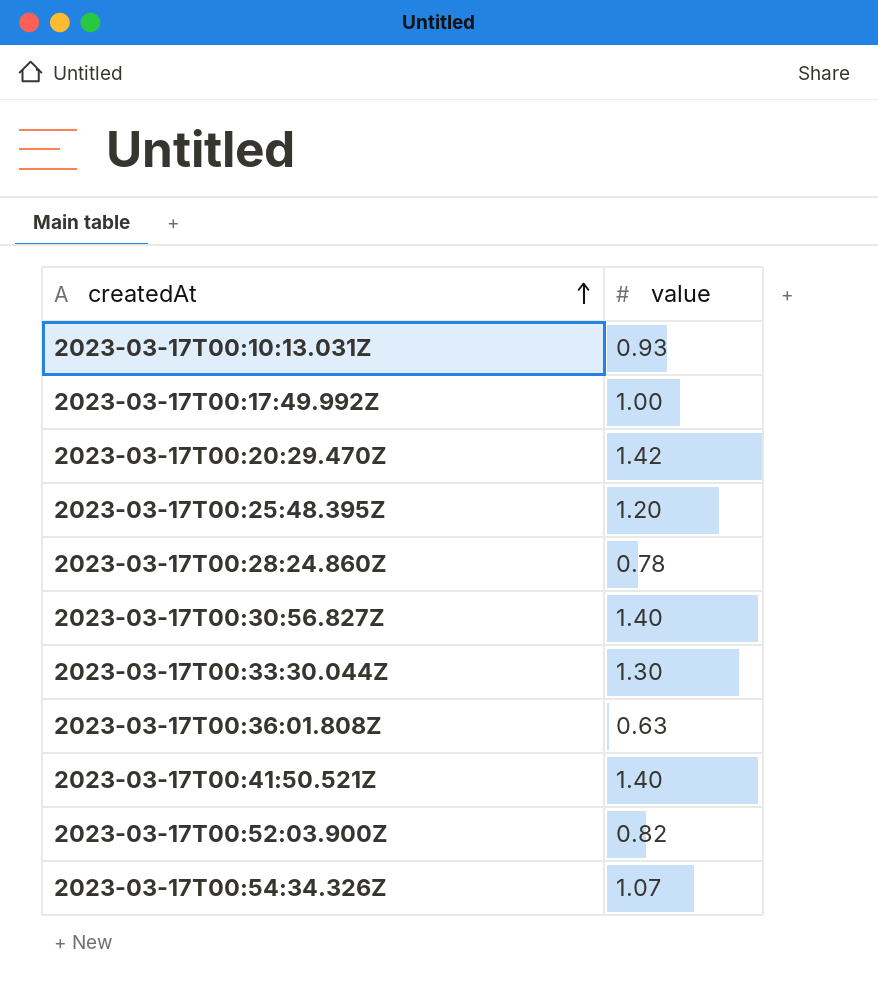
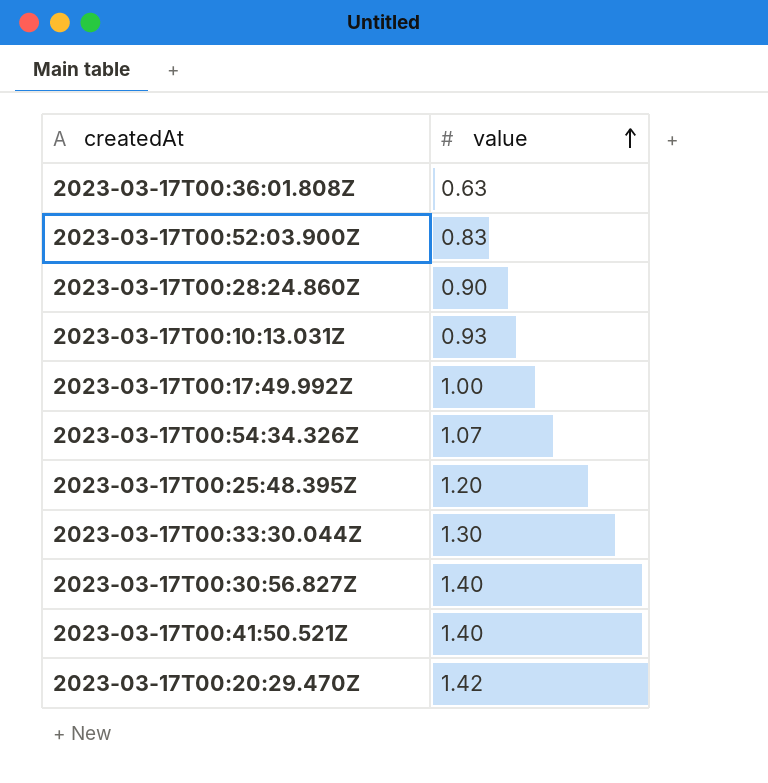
row order: createdAt ascending -> value ascending
2023-03-17T00:52:03.900Z | value: 0.82 -> 0.83
2023-03-17T00:28:24.860Z | value: 0.78 -> 0.90

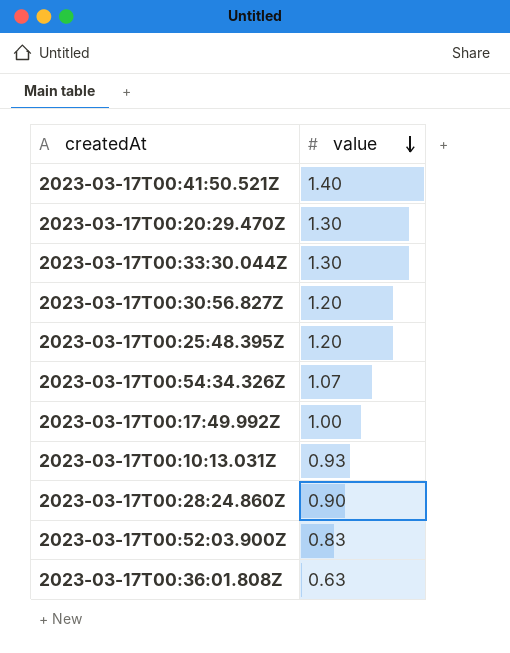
row order: value ascending -> value descending
2023-03-17T00:20:29.470Z | value: 1.42 -> 1.30
2023-03-17T00:30:56.827Z | value: 1.40 -> 1.20

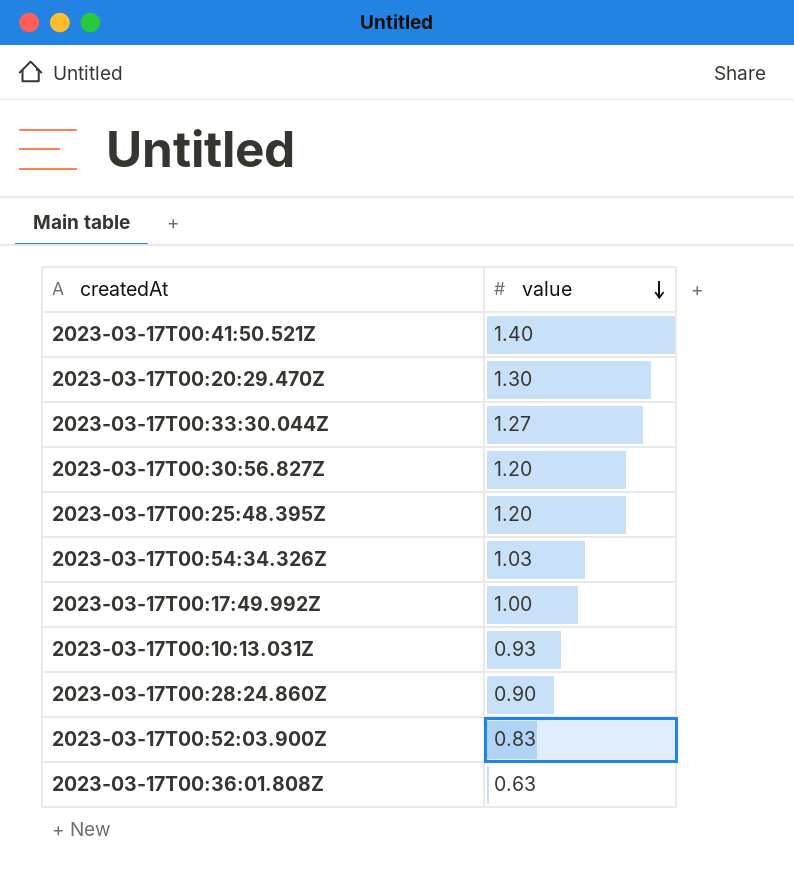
2023-03-17T00:33:30.044Z | value: 1.30 -> 1.27
2023-03-17T00:54:34.326Z | value: 1.07 -> 1.03

